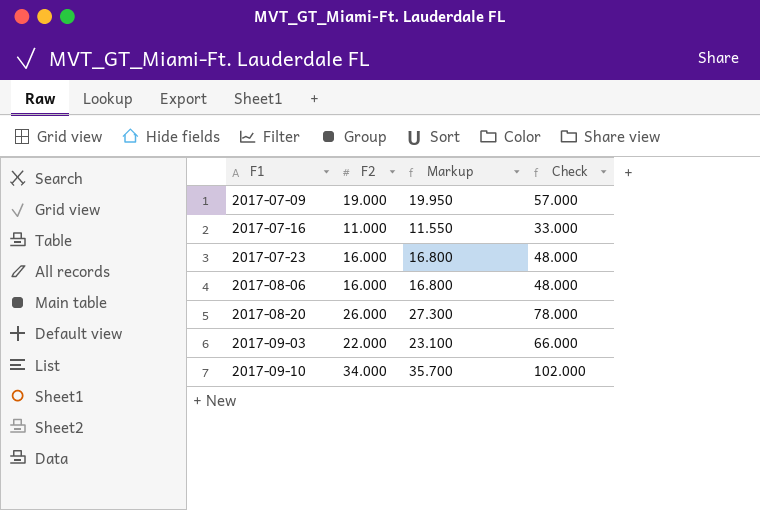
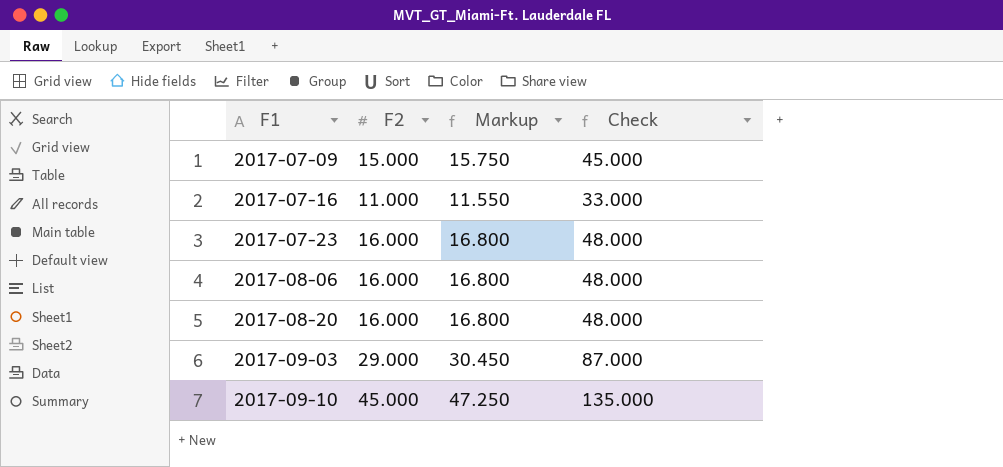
2017-07-09 | F2: 19.000 -> 15.000
2017-07-09 | Markup: 19.950 -> 15.750
2017-07-09 | Check: 57.000 -> 45.000
2017-08-20 | F2: 26.000 -> 16.000
2017-08-20 | Markup: 27.300 -> 16.800
2017-08-20 | Check: 78.000 -> 48.000
2017-09-03 | F2: 22.000 -> 29.000
2017-09-03 | Markup: 23.100 -> 30.450
2017-09-03 | Check: 66.000 -> 87.000
2017-09-10 | F2: 34.000 -> 45.000
2017-09-10 | Markup: 35.700 -> 47.250
2017-09-10 | Check: 102.000 -> 135.000

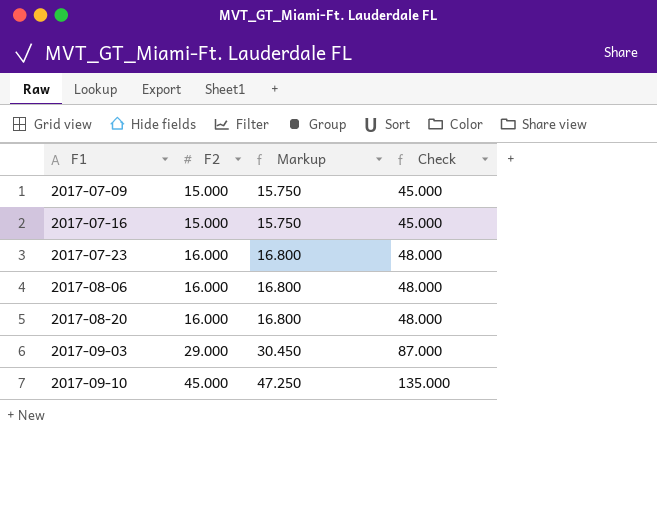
2017-07-16 | F2: 11.000 -> 15.000
2017-07-16 | Markup: 11.550 -> 15.750
2017-07-16 | Check: 33.000 -> 45.000

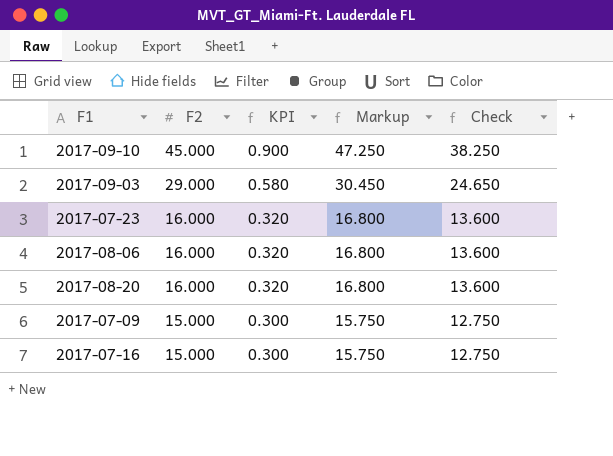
row order: F1 ascending -> F2 descending
column KPI | formula: none -> [F2] * 0.02
column Check | formula: [F2] * 3 -> [F2] * 0.85

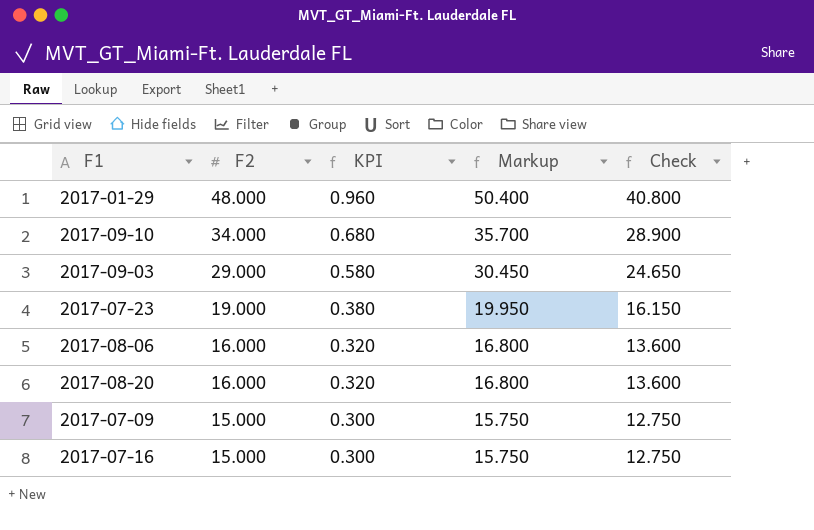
row 2017-01-29: none -> 48.000 | 0.960 | 50.400 | 40.800
2017-09-10 | F2: 45.000 -> 34.000
2017-09-10 | KPI: 0.900 -> 0.680
2017-09-10 | Markup: 47.250 -> 35.700
2017-09-10 | Check: 38.250 -> 28.900
2017-07-23 | F2: 16.000 -> 19.000
2017-07-23 | KPI: 0.320 -> 0.380
2017-07-23 | Markup: 16.800 -> 19.950
2017-07-23 | Check: 13.600 -> 16.150

